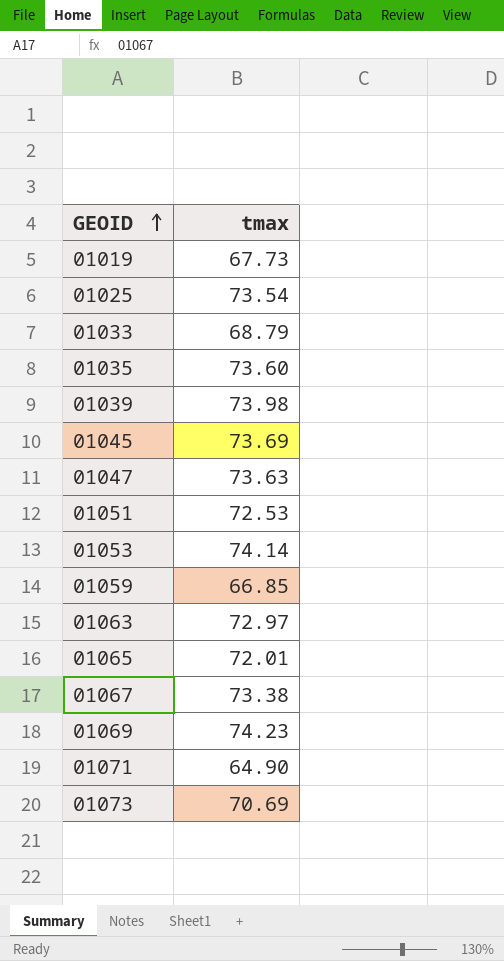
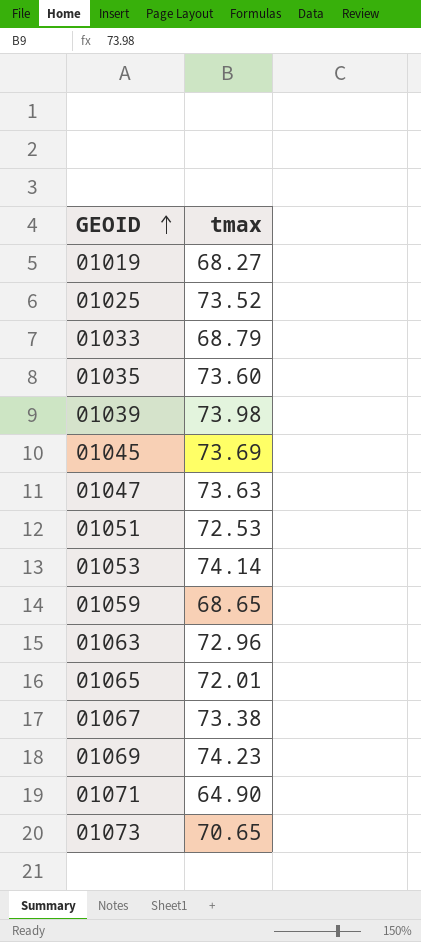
01019 | tmax: 67.73 -> 68.27
01025 | tmax: 73.54 -> 73.52
01059 | tmax: 66.85 -> 68.65
01063 | tmax: 72.97 -> 72.96
01073 | tmax: 70.69 -> 70.65

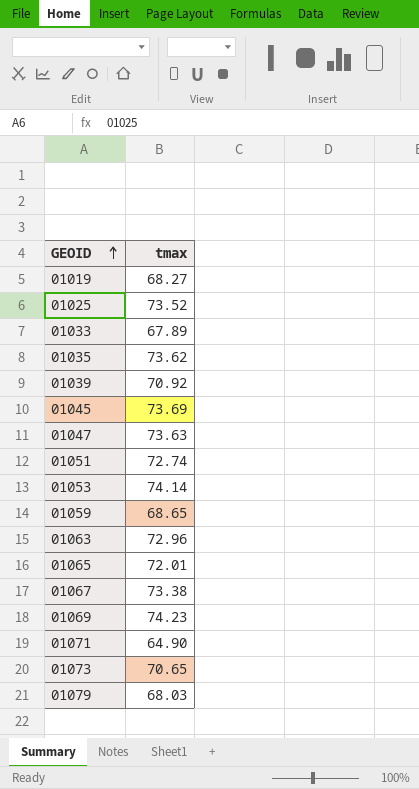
01033 | tmax: 68.79 -> 67.89
01035 | tmax: 73.60 -> 73.62
01039 | tmax: 73.98 -> 70.92
01051 | tmax: 72.53 -> 72.74
row 01079: none -> 68.03

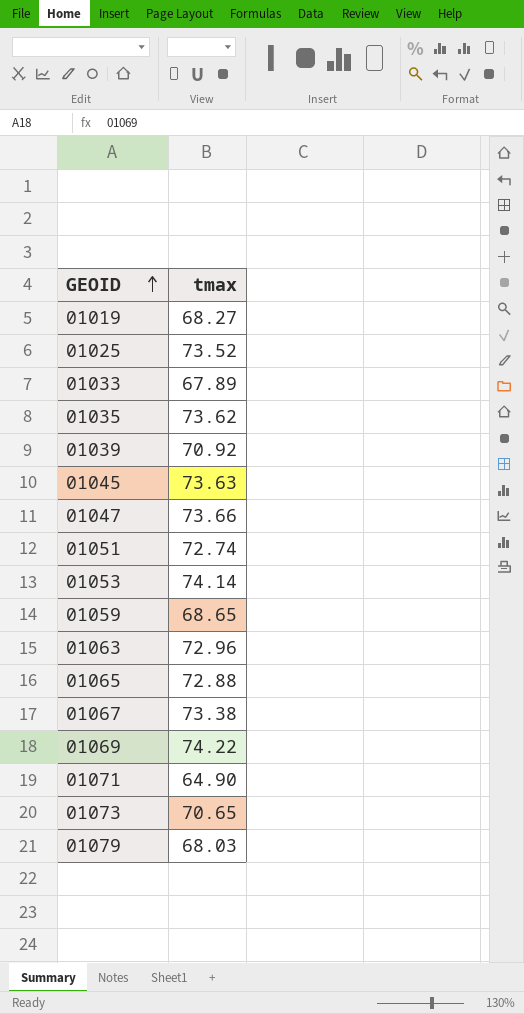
01045 | tmax: 73.69 -> 73.63
01047 | tmax: 73.63 -> 73.66
01065 | tmax: 72.01 -> 72.88
01069 | tmax: 74.23 -> 74.22

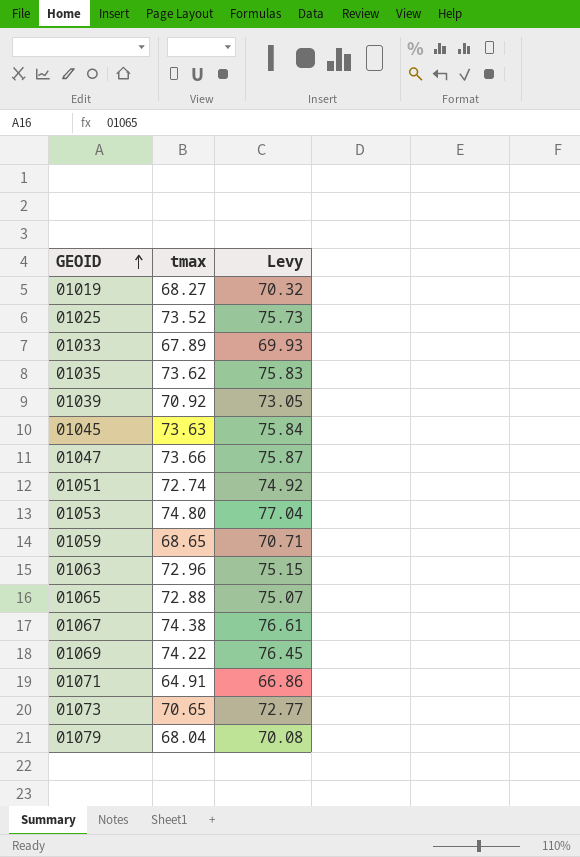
column Levy | formula: none -> [tmax] * 1.03
01053 | tmax: 74.14 -> 74.80
01067 | tmax: 73.38 -> 74.38
01071 | tmax: 64.90 -> 64.91
01079 | tmax: 68.03 -> 68.04

